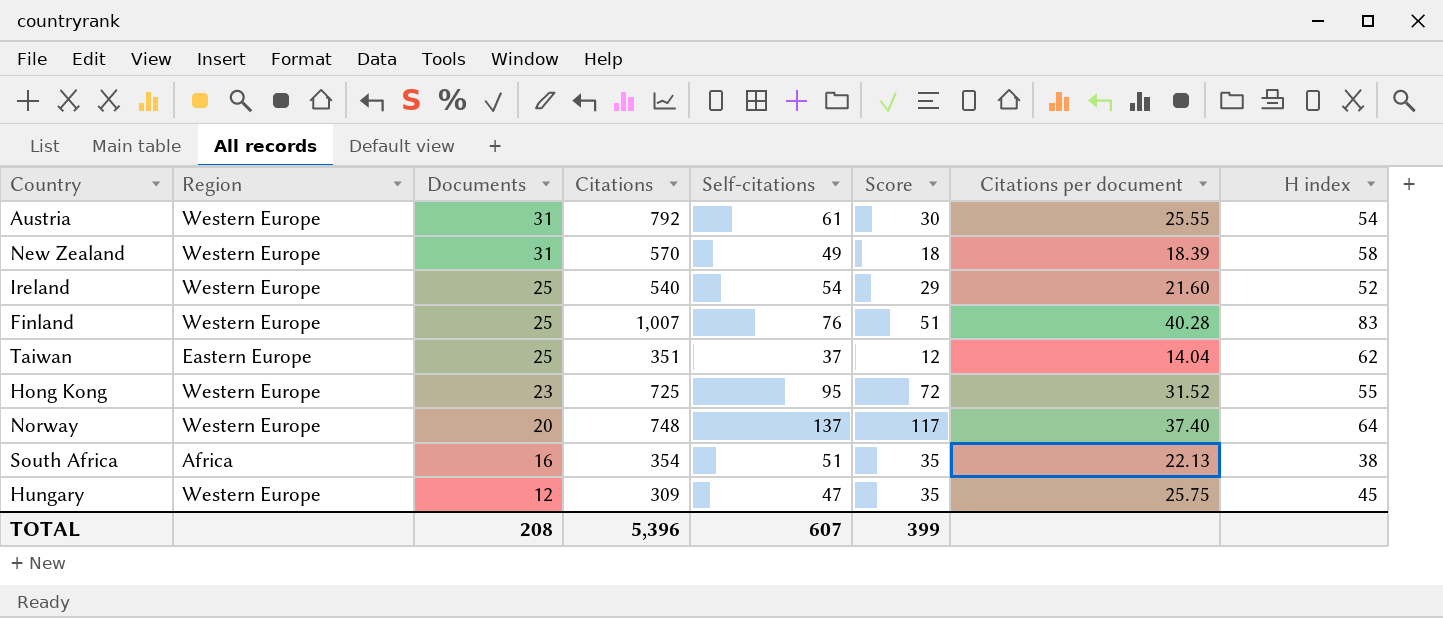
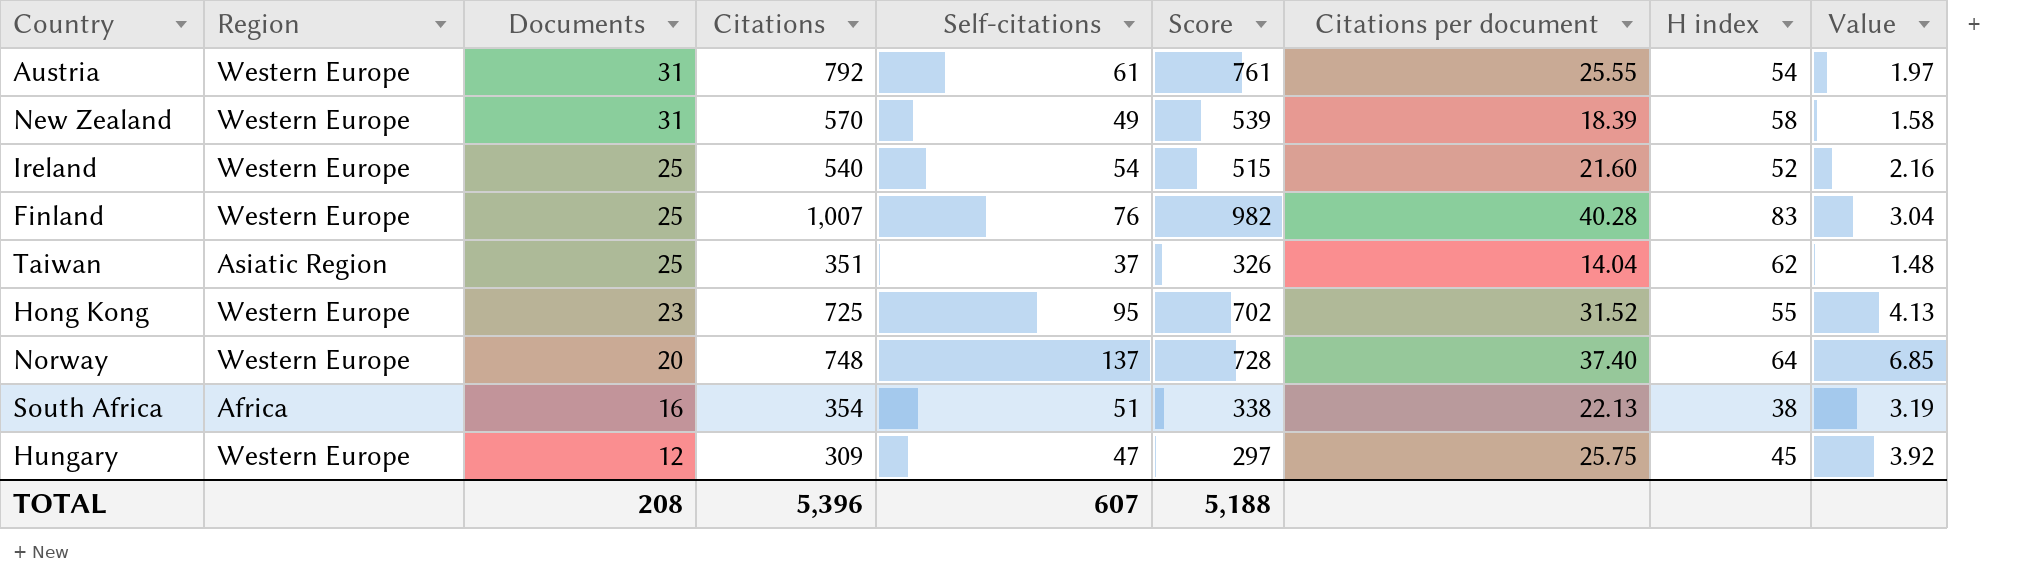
column Score | formula: [Self-citations] - [Documents] -> [Citations] - [Documents]
column Value | formula: none -> [Self-citations] / [Documents]
Taiwan | Region: Eastern Europe -> Asiatic Region
TOTAL | Score: 399 -> 5,188

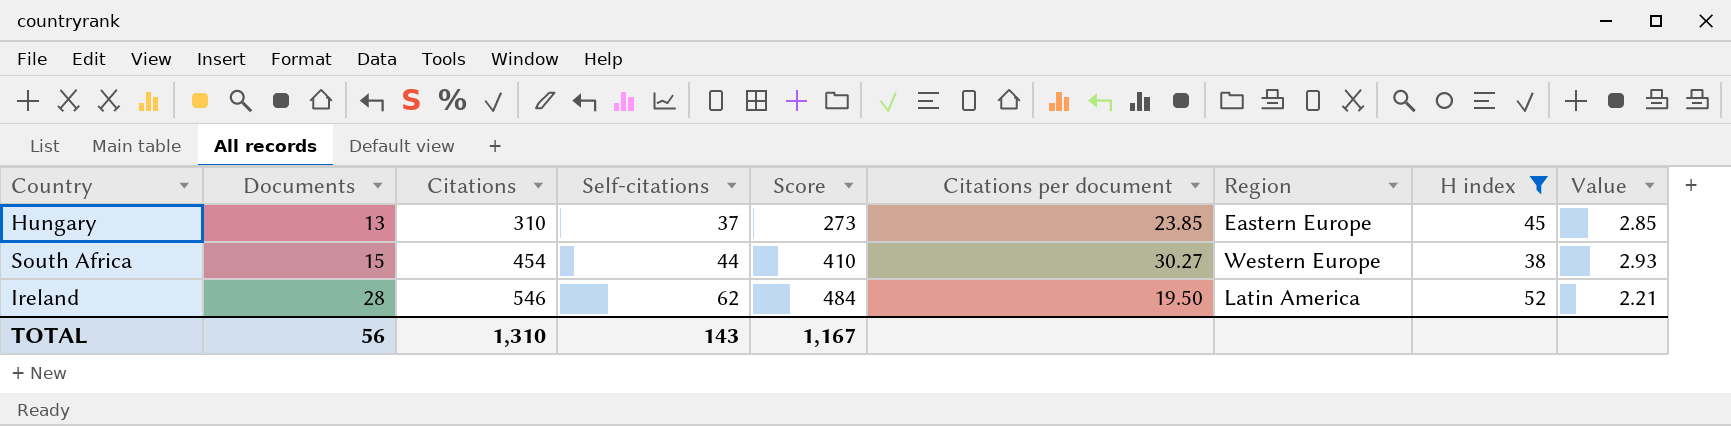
filter: none -> H index <= 52
row order: Documents descending -> Documents ascending
column Score | formula: [Citations] - [Documents] -> [Citations] - [Self-citations]
column Region | position: 2 -> 7
Hungary | Documents: 12 -> 13
Hungary | Citations: 309 -> 310
Hungary | Self-citations: 47 -> 37
Hungary | Citations per document: 25.75 -> 23.85
Hungary | Region: Western Europe -> Eastern Europe
Hungary | Value: 3.92 -> 2.85
South Africa | Documents: 16 -> 15
South Africa | Citations: 354 -> 454
South Africa | Self-citations: 51 -> 44
South Africa | Citations per document: 22.13 -> 30.27
South Africa | Region: Africa -> Western Europe
South Africa | Value: 3.19 -> 2.93
Ireland | Documents: 25 -> 28
Ireland | Citations: 540 -> 546
Ireland | Self-citations: 54 -> 62
Ireland | Citations per document: 21.60 -> 19.50
Ireland | Region: Western Europe -> Latin America
Ireland | Value: 2.16 -> 2.21
TOTAL | Documents: 208 -> 56
TOTAL | Citations: 5,396 -> 1,310
TOTAL | Self-citations: 607 -> 143
TOTAL | Score: 5,188 -> 1,167

